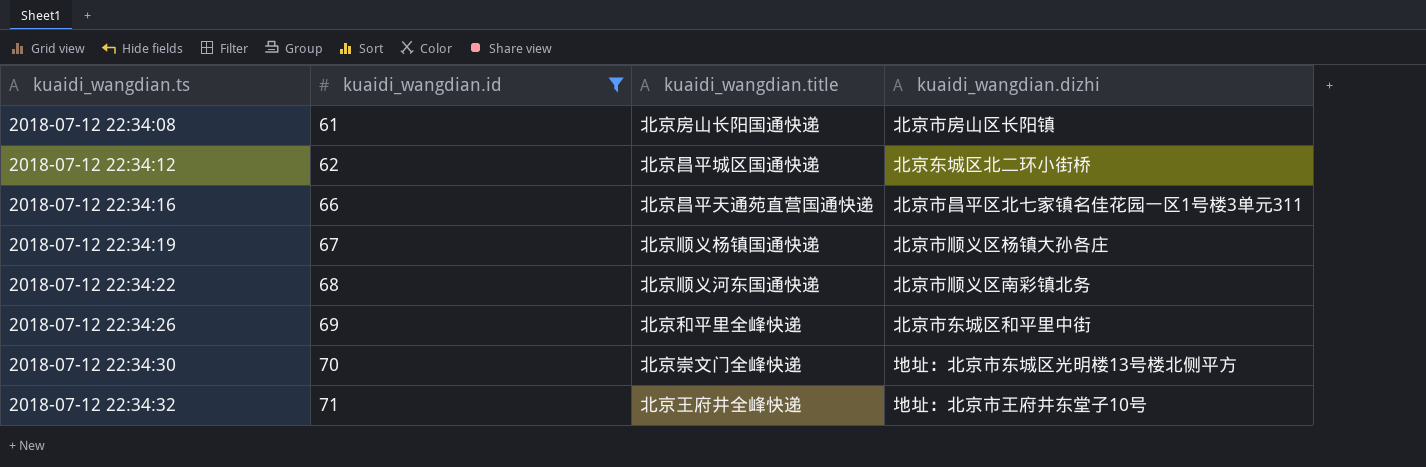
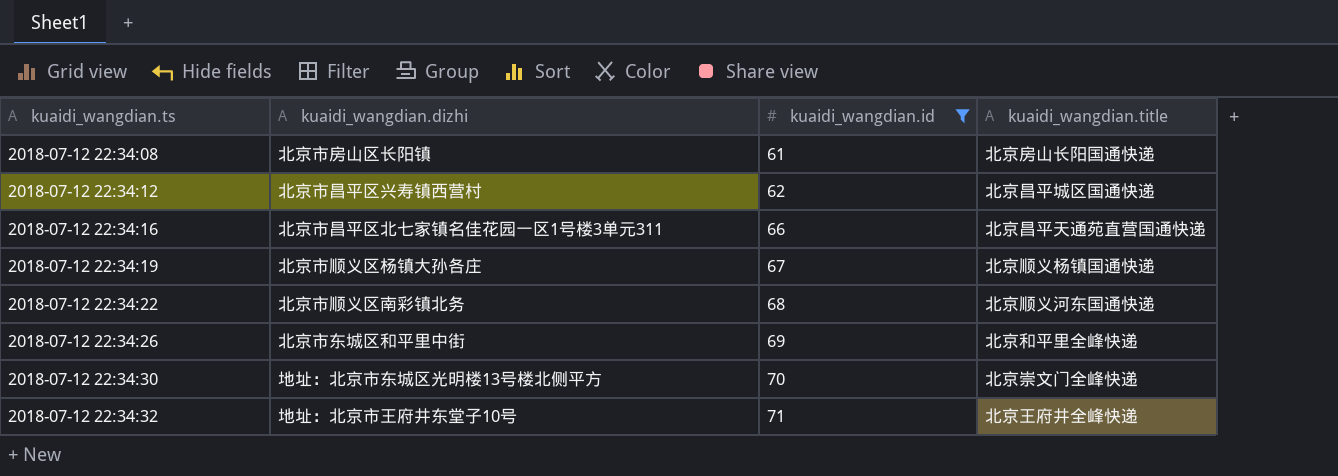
column kuaidi_wangdian.dizhi | position: 4 -> 2
2018-07-12 22:34:12 | kuaidi_wangdian.dizhi: 北京东城区北二环小街桥 -> 北京市昌平区兴寿镇西营村

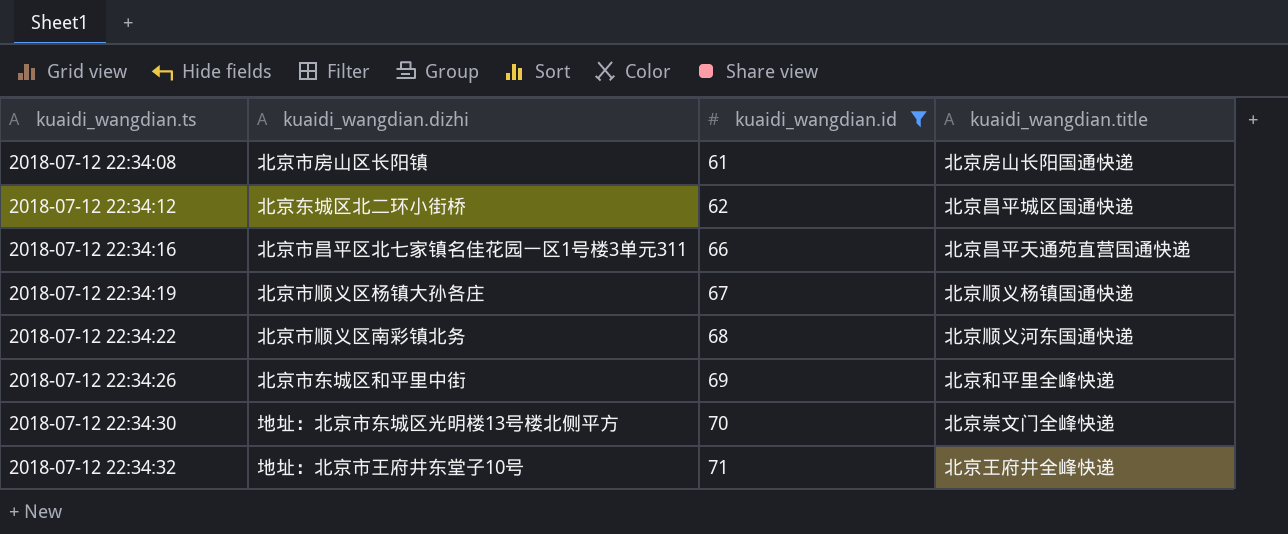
2018-07-12 22:34:12 | kuaidi_wangdian.dizhi: 北京市昌平区兴寿镇西营村 -> 北京东城区北二环小街桥

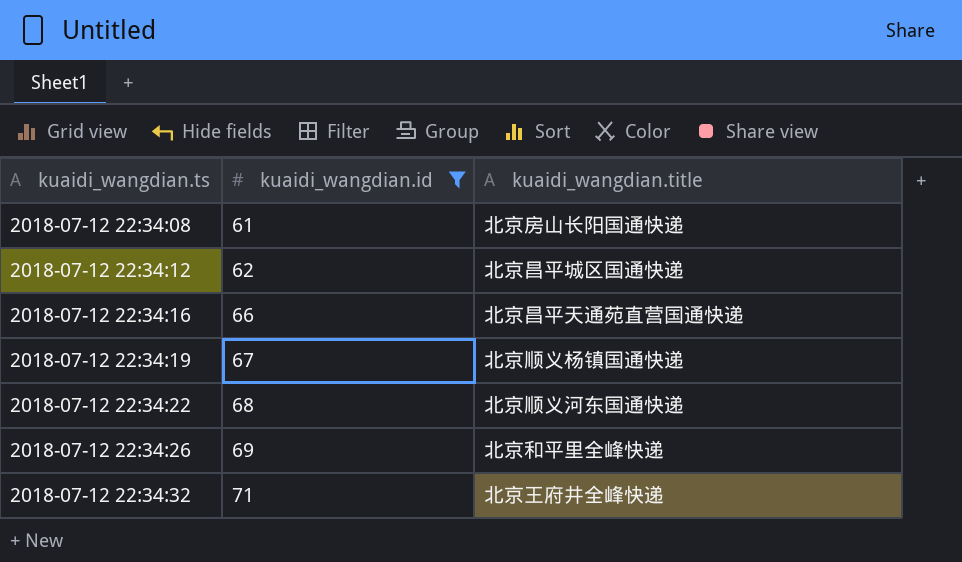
column kuaidi_wangdian.dizhi | position: 2 -> none
row 2018-07-12 22:34:30: 地址：北京市东城区光明楼13号楼北侧平方 | 70 | 北京崇文门全峰快递 -> none

